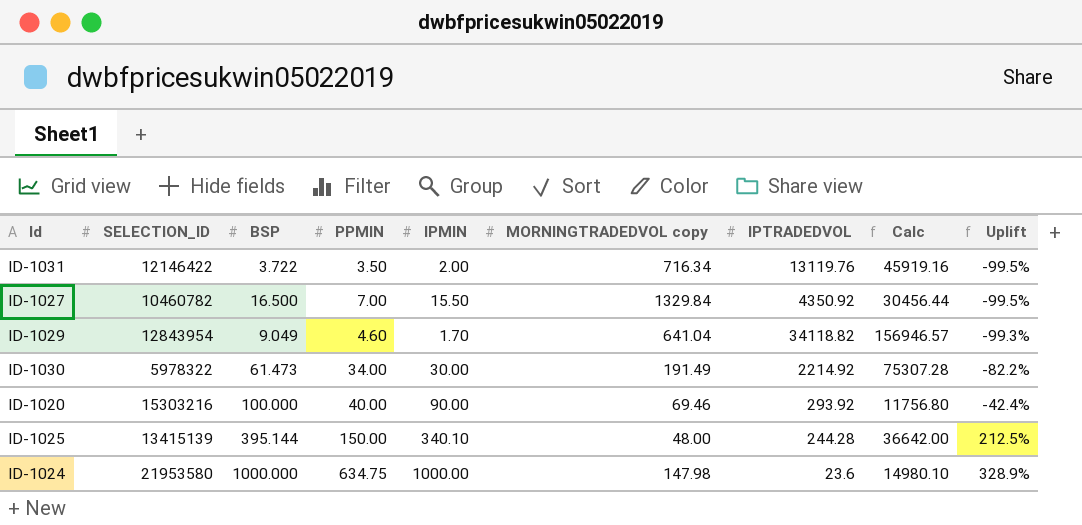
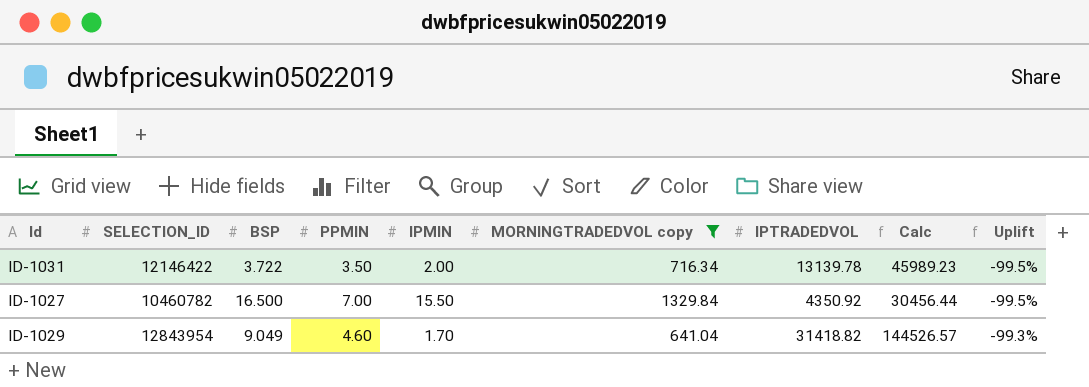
filter: none -> MORNINGTRADEDVOL copy >= 641.04
ID-1031 | IPTRADEDVOL: 13119.76 -> 13139.78
ID-1031 | Calc: 45919.16 -> 45989.23
ID-1029 | IPTRADEDVOL: 34118.82 -> 31418.82
ID-1029 | Calc: 156946.57 -> 144526.57

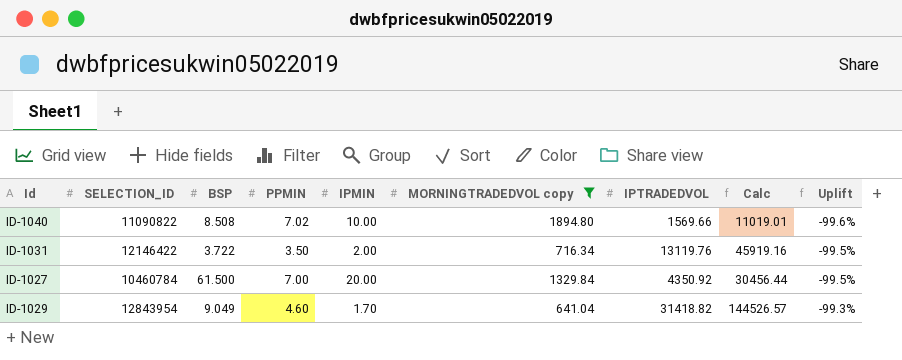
row ID-1040: none -> 11090822 | 8.508 | 7.02 | 10.00 | 1894.80 | 1569.66 | 11019.01 | -99.6%
ID-1031 | IPTRADEDVOL: 13139.78 -> 13119.76
ID-1031 | Calc: 45989.23 -> 45919.16
ID-1027 | SELECTION_ID: 10460782 -> 10460784
ID-1027 | BSP: 16.500 -> 61.500
ID-1027 | IPMIN: 15.50 -> 20.00

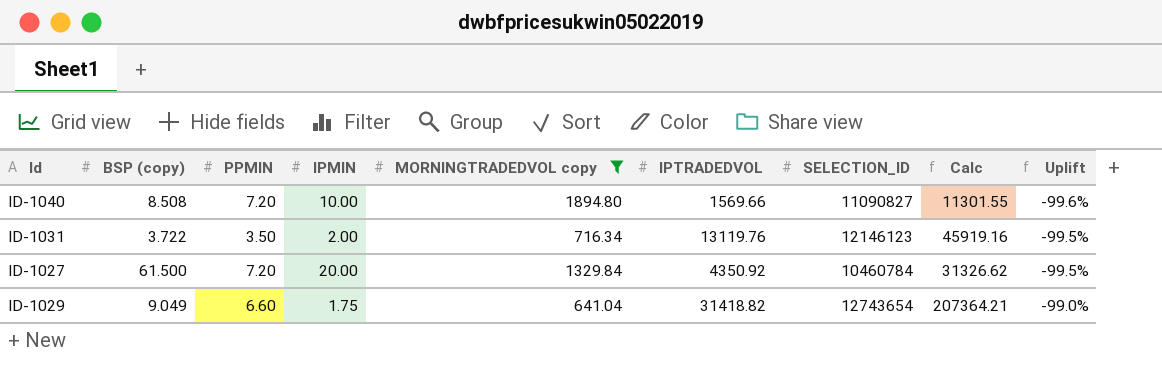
column name: BSP -> BSP (copy)
column SELECTION_ID | position: 2 -> 7
ID-1040 | PPMIN: 7.02 -> 7.20
ID-1040 | SELECTION_ID: 11090822 -> 11090827
ID-1040 | Calc: 11019.01 -> 11301.55
ID-1031 | SELECTION_ID: 12146422 -> 12146123
ID-1027 | PPMIN: 7.00 -> 7.20
ID-1027 | Calc: 30456.44 -> 31326.62
ID-1029 | PPMIN: 4.60 -> 6.60
ID-1029 | IPMIN: 1.70 -> 1.75
ID-1029 | SELECTION_ID: 12843954 -> 12743654
ID-1029 | Calc: 144526.57 -> 207364.21
ID-1029 | Uplift: -99.3% -> -99.0%

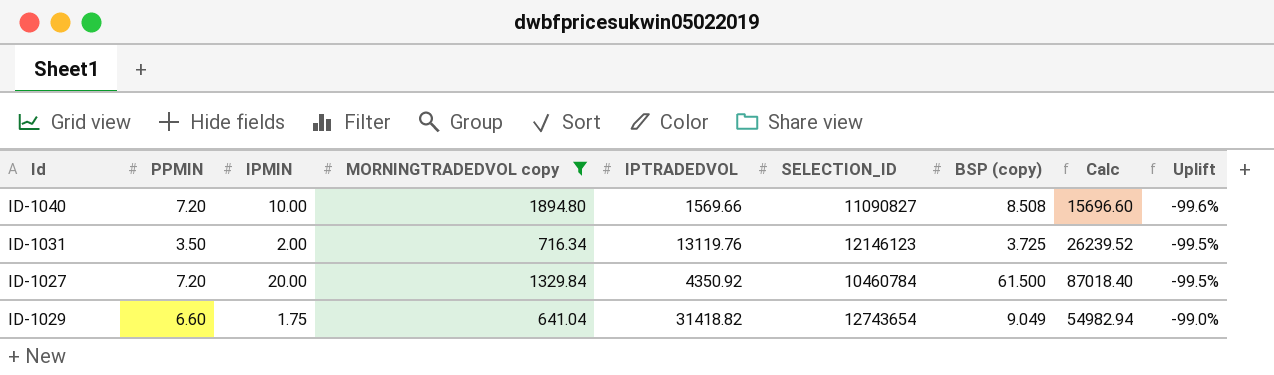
column BSP (copy) | position: 2 -> 7
column Calc | formula: [PPMIN] * [IPTRADEDVOL] -> [IPMIN] * [IPTRADEDVOL]
ID-1031 | BSP (copy): 3.722 -> 3.725

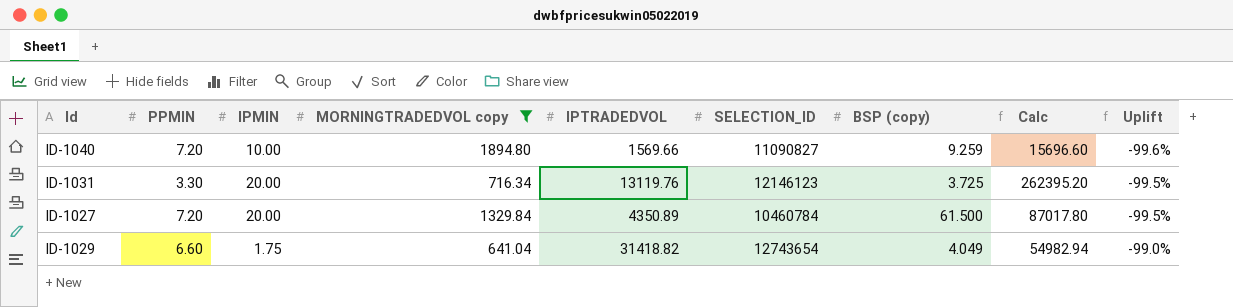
ID-1040 | BSP (copy): 8.508 -> 9.259
ID-1031 | PPMIN: 3.50 -> 3.30
ID-1031 | IPMIN: 2.00 -> 20.00
ID-1031 | Calc: 26239.52 -> 262395.20
ID-1027 | IPTRADEDVOL: 4350.92 -> 4350.89
ID-1027 | Calc: 87018.40 -> 87017.80
ID-1029 | BSP (copy): 9.049 -> 4.049

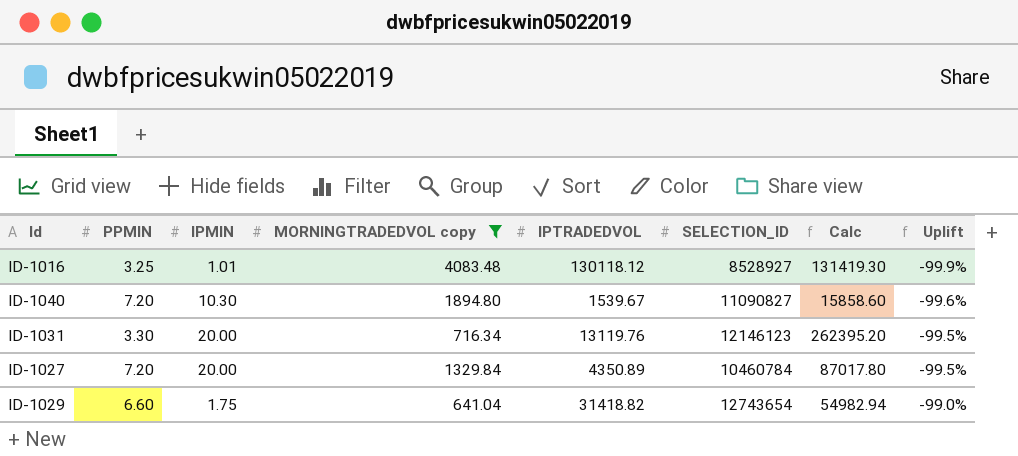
column BSP (copy) | position: 7 -> none
row ID-1016: none -> 3.25 | 1.01 | 4083.48 | 130118.12 | 8528927 | 131419.30 | -99.9%
ID-1040 | IPMIN: 10.00 -> 10.30
ID-1040 | IPTRADEDVOL: 1569.66 -> 1539.67
ID-1040 | Calc: 15696.60 -> 15858.60

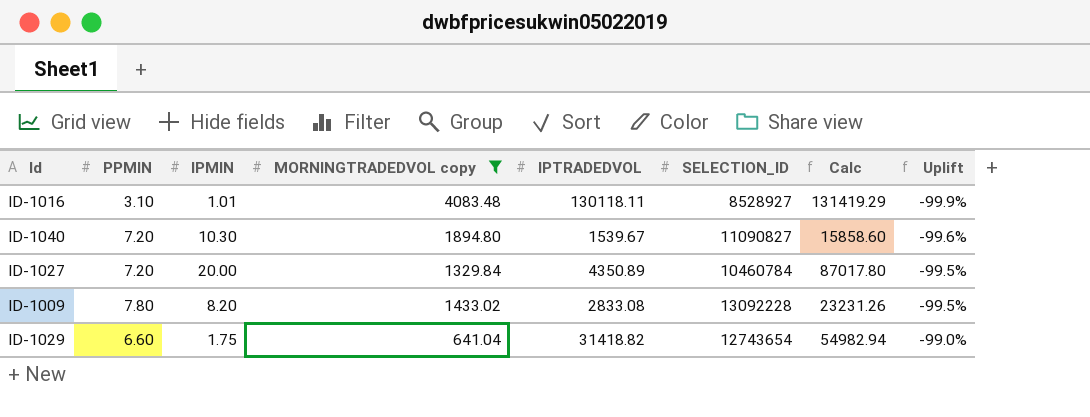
row ID-1031: 3.30 | 20.00 | 716.34 | 13119.76 | 12146123 | 262395.20 | -99.5% -> none
ID-1016 | PPMIN: 3.25 -> 3.10
ID-1016 | IPTRADEDVOL: 130118.12 -> 130118.11
ID-1016 | Calc: 131419.30 -> 131419.29
row ID-1009: none -> 7.80 | 8.20 | 1433.02 | 2833.08 | 13092228 | 23231.26 | -99.5%

